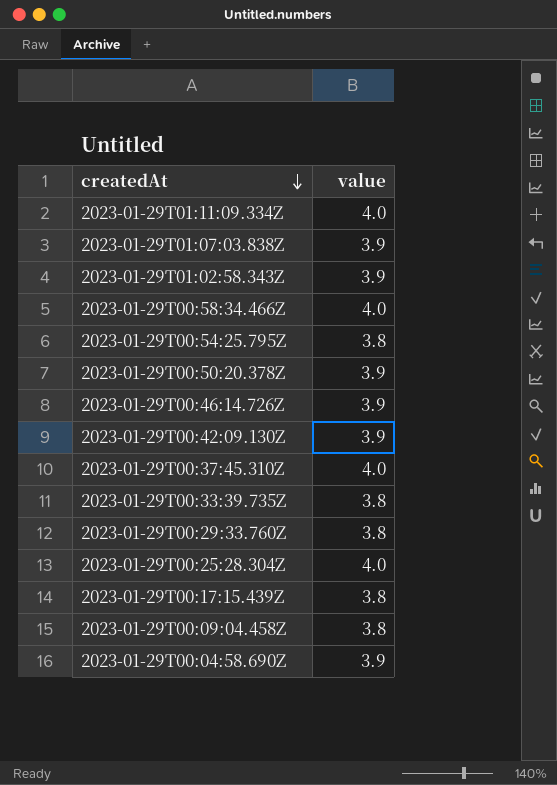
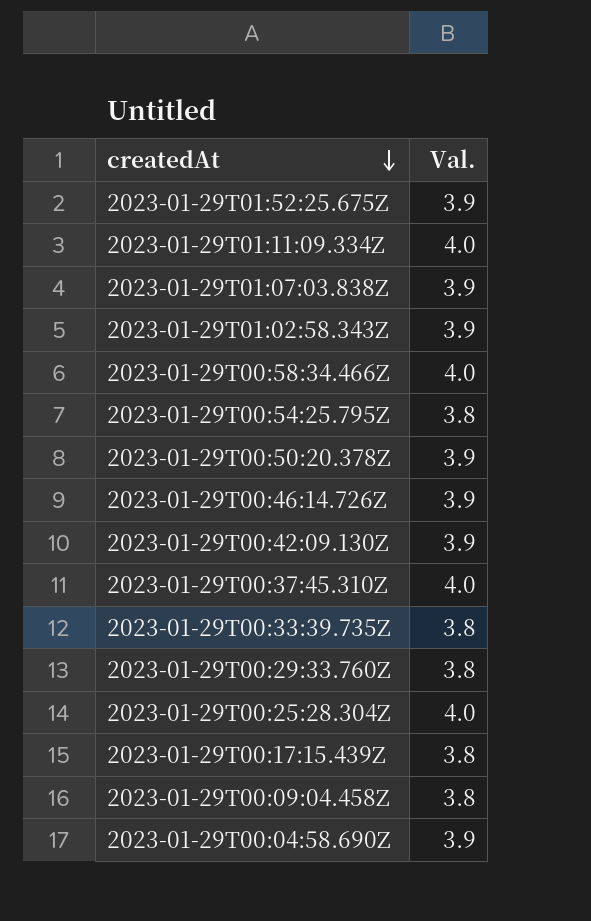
column name: value -> Val.
row 2023-01-29T01:52:25.675Z: none -> 3.9

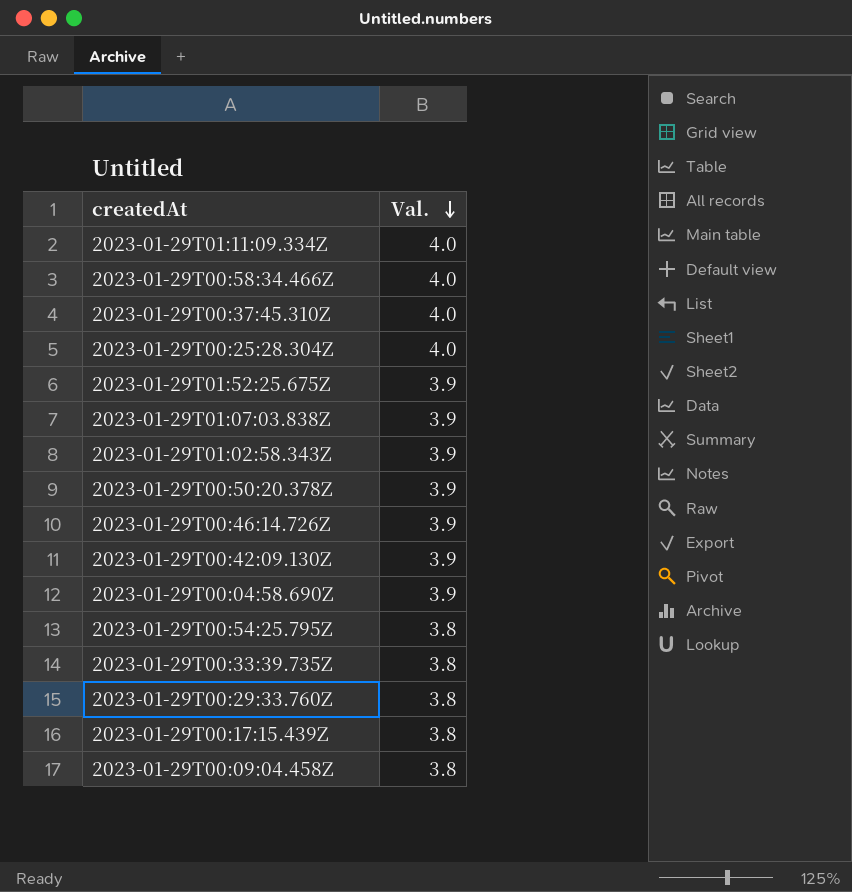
row order: createdAt descending -> Val. descending

